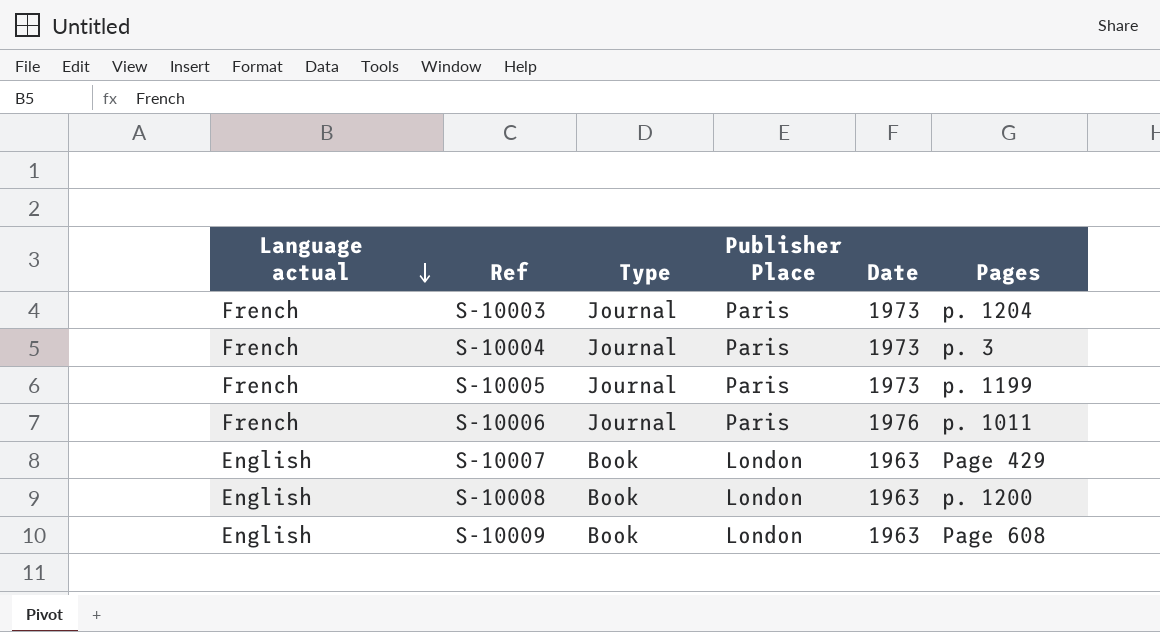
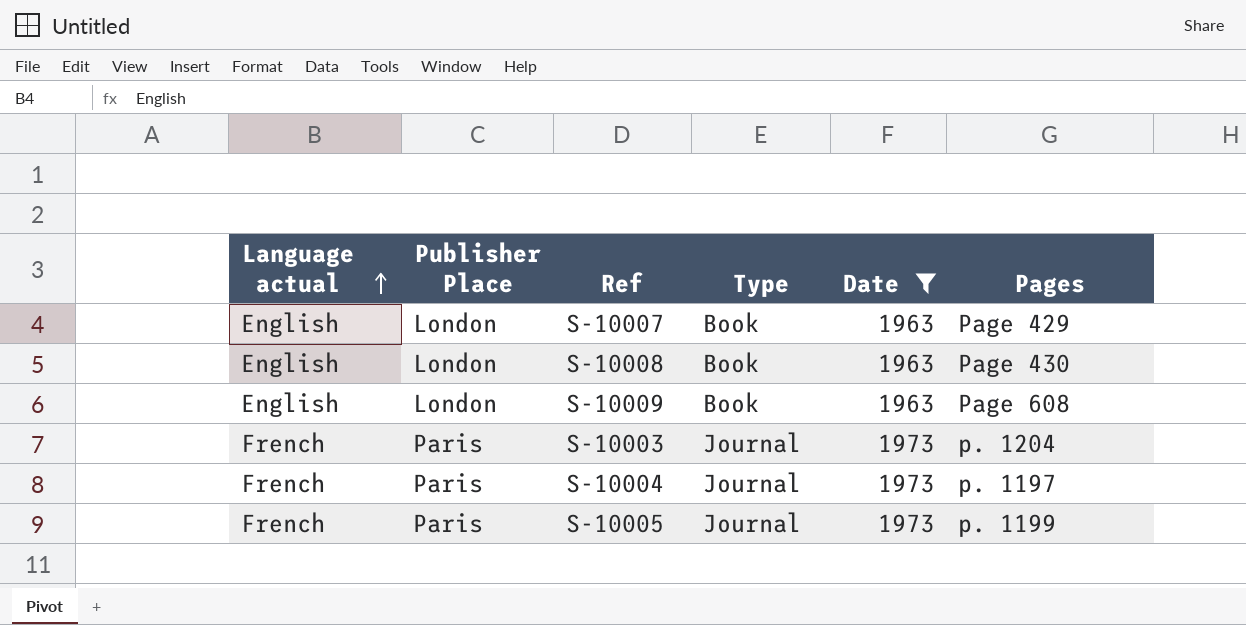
filter: none -> Date != 1976
row order: Language actual descending -> Language actual ascending
column Publisher Place | position: 4 -> 2
S-10008 | Pages: p. 1200 -> Page 430
S-10004 | Pages: p. 3 -> p. 1197

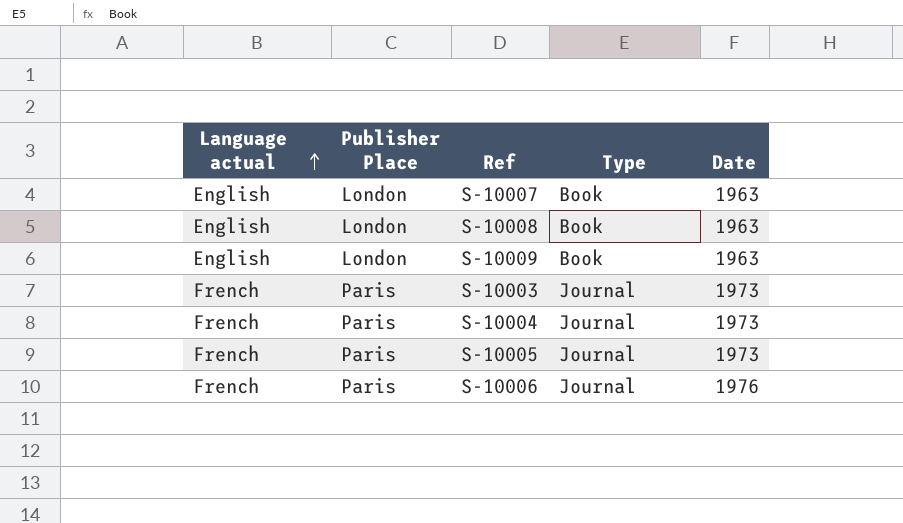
filter: Date != 1976 -> none
column Pages | position: 6 -> none

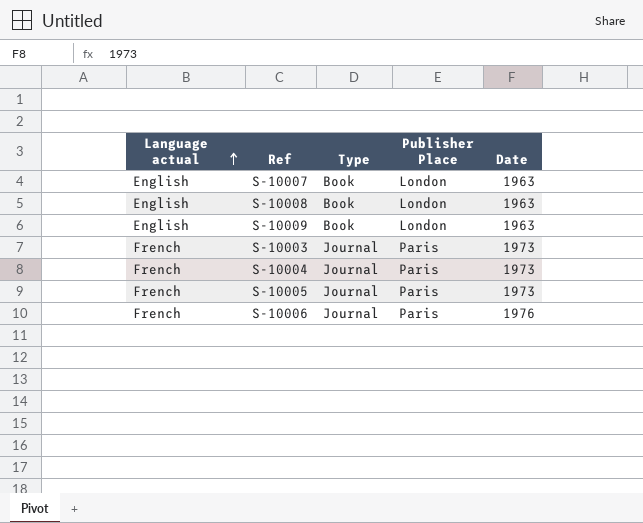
column Publisher Place | position: 2 -> 4

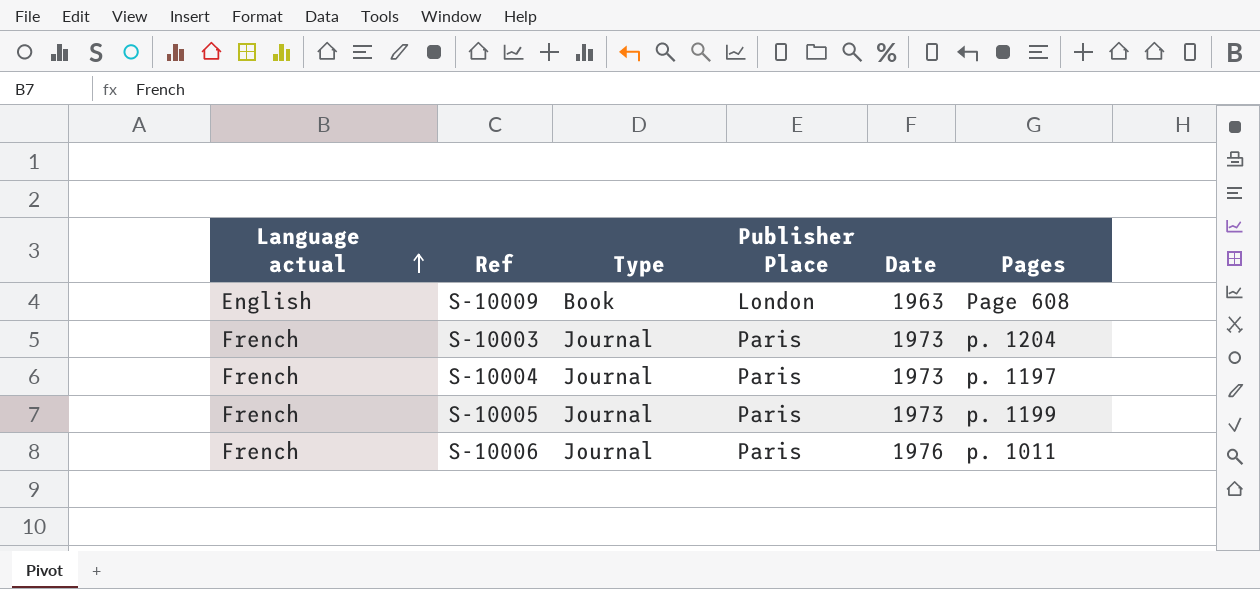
column Pages | position: none -> 6
row S-10007: English | Book | London | 1963 -> none
row S-10008: English | Book | London | 1963 -> none

